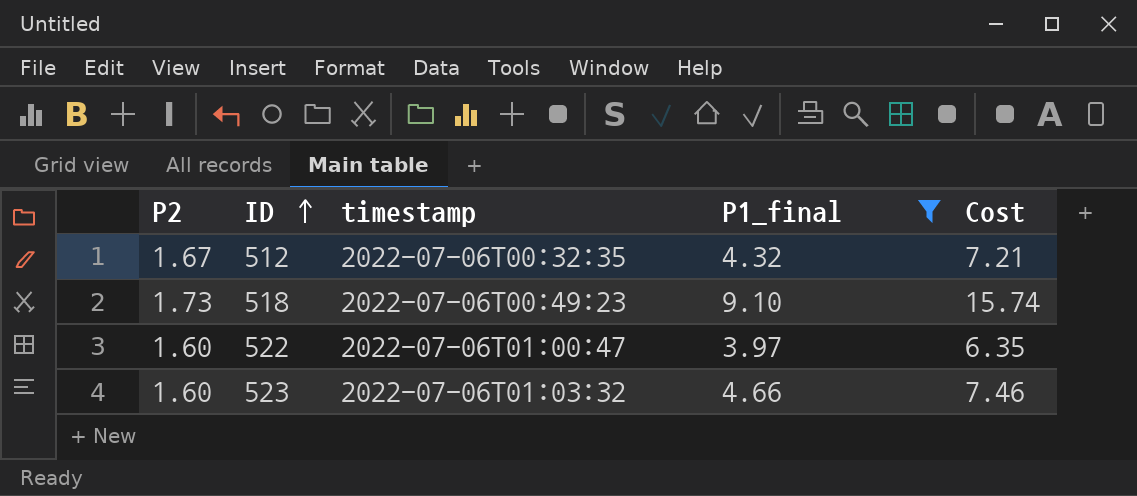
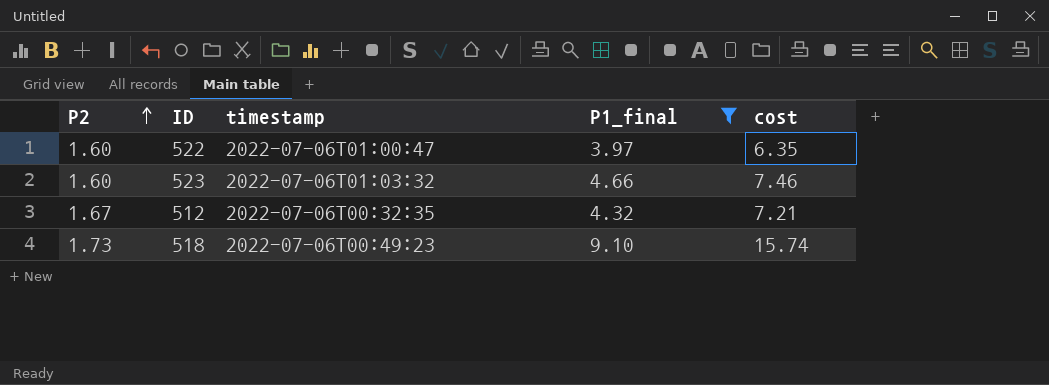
row order: ID ascending -> P2 ascending
column name: Cost -> cost

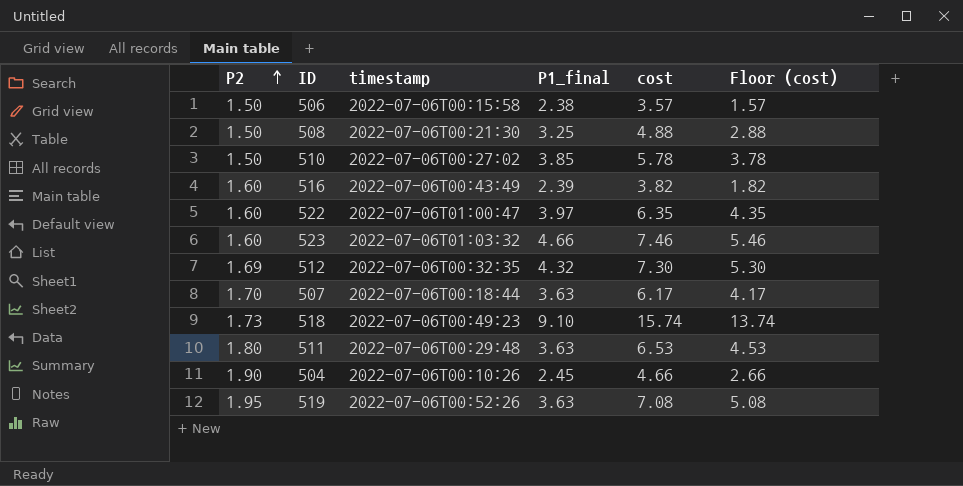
filter: P1_final >= 3.97 -> none
column Floor (cost) | formula: none -> [cost] - 2
512 | P2: 1.67 -> 1.69
512 | cost: 7.21 -> 7.30

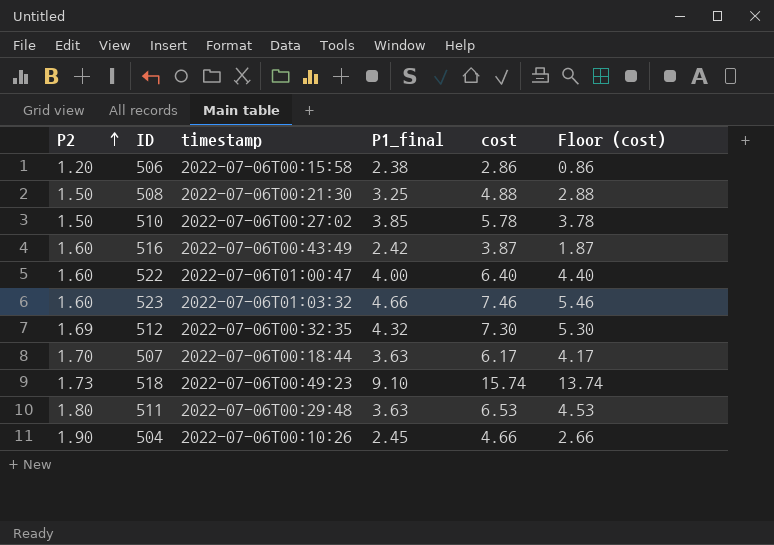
row 519: 1.95 | 2022-07-06T00:52:26 | 3.63 | 7.08 | 5.08 -> none
506 | P2: 1.50 -> 1.20
506 | cost: 3.57 -> 2.86
506 | Floor (cost): 1.57 -> 0.86
516 | P1_final: 2.39 -> 2.42
516 | cost: 3.82 -> 3.87
516 | Floor (cost): 1.82 -> 1.87
522 | P1_final: 3.97 -> 4.00
522 | cost: 6.35 -> 6.40
522 | Floor (cost): 4.35 -> 4.40

